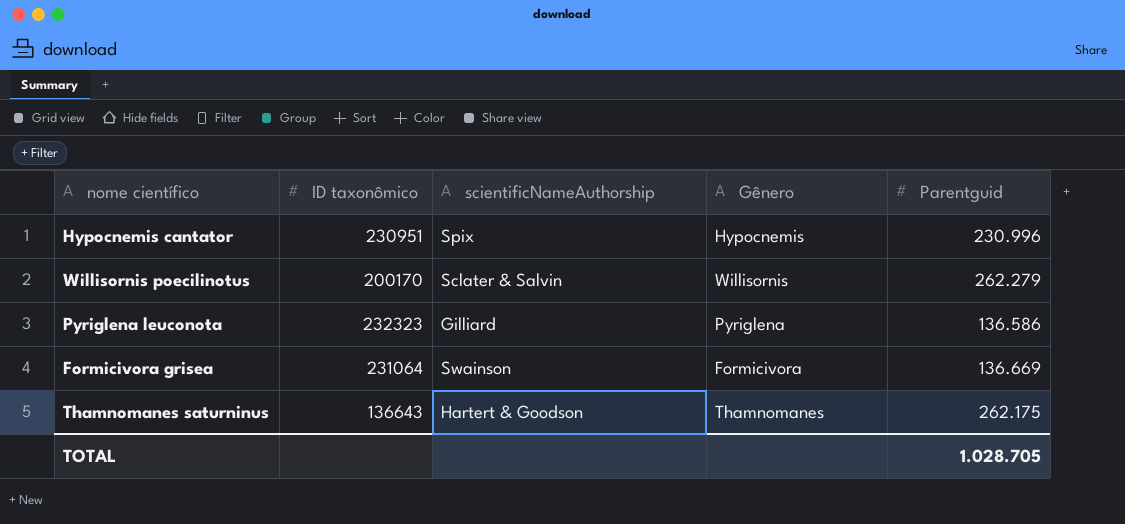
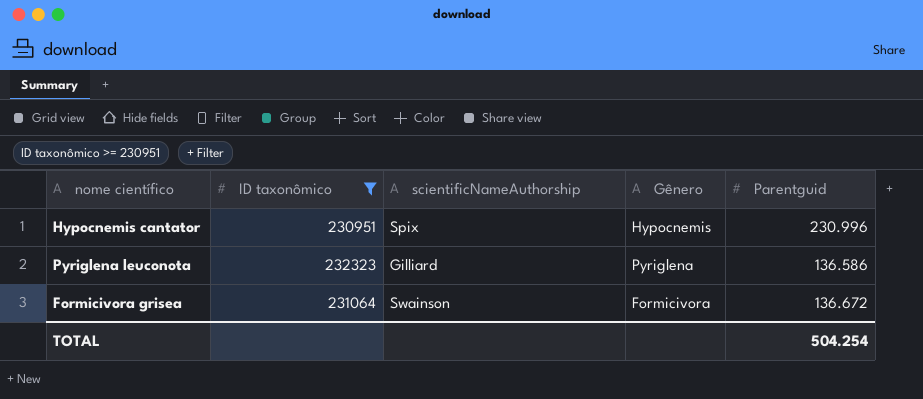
filter: none -> ID taxonômico >= 230951
Formicivora grisea | Parentguid: 136.669 -> 136.672
TOTAL | Parentguid: 1.028.705 -> 504.254

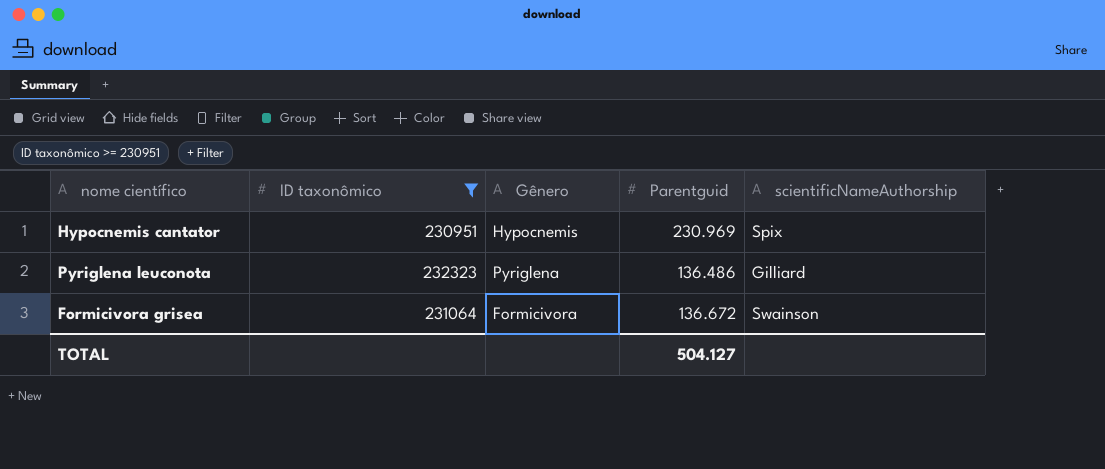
column scientificNameAuthorship | position: 3 -> 5
Hypocnemis cantator | Parentguid: 230.996 -> 230.969
Pyriglena leuconota | Parentguid: 136.586 -> 136.486
TOTAL | Parentguid: 504.254 -> 504.127

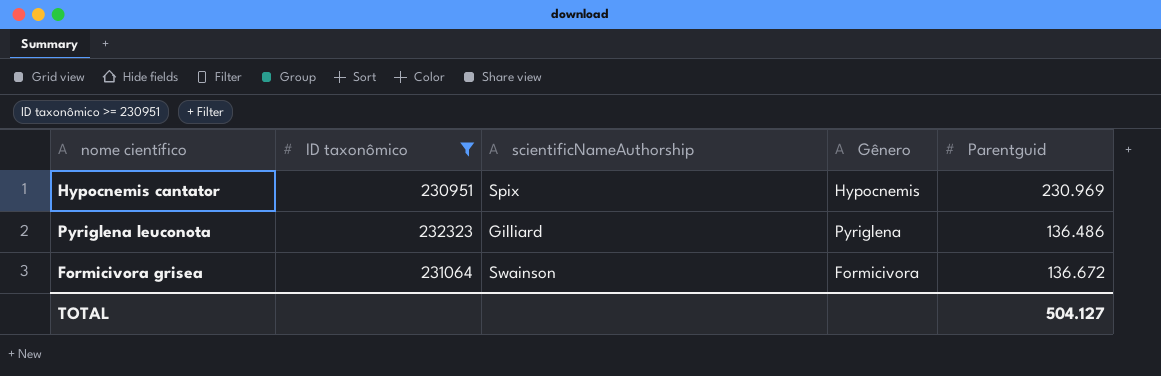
column scientificNameAuthorship | position: 5 -> 3

